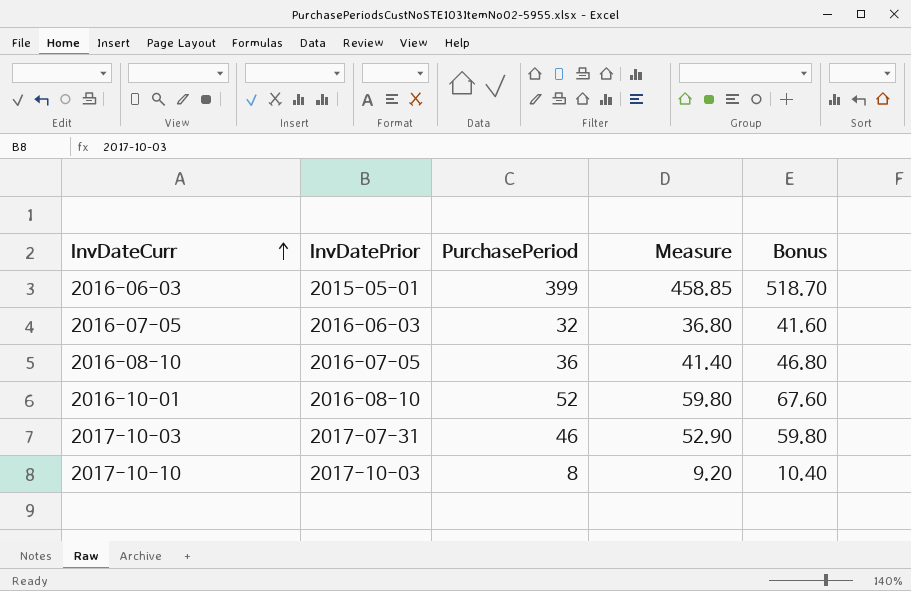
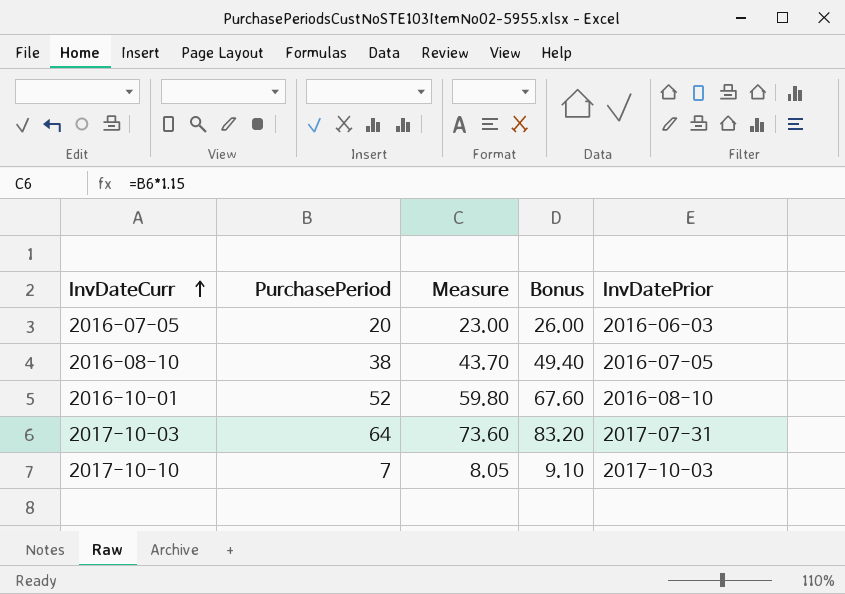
column InvDatePrior | position: 2 -> 5
row 2016-06-03: 2015-05-01 | 399 | 458.85 | 518.70 -> none
2016-07-05 | PurchasePeriod: 32 -> 20
2016-07-05 | Measure: 36.80 -> 23.00
2016-07-05 | Bonus: 41.60 -> 26.00
2016-08-10 | PurchasePeriod: 36 -> 38
2016-08-10 | Measure: 41.40 -> 43.70
2016-08-10 | Bonus: 46.80 -> 49.40
2017-10-03 | PurchasePeriod: 46 -> 64
2017-10-03 | Measure: 52.90 -> 73.60
2017-10-03 | Bonus: 59.80 -> 83.20
2017-10-10 | PurchasePeriod: 8 -> 7
2017-10-10 | Measure: 9.20 -> 8.05
2017-10-10 | Bonus: 10.40 -> 9.10

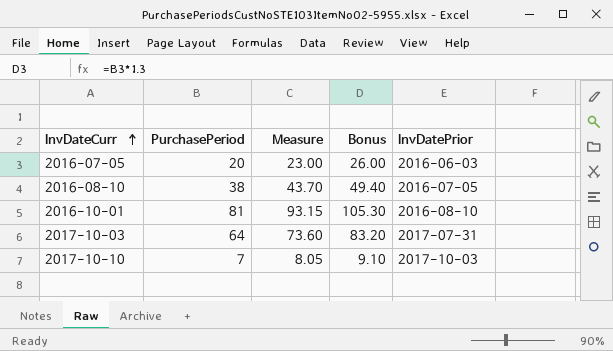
2016-10-01 | PurchasePeriod: 52 -> 81
2016-10-01 | Measure: 59.80 -> 93.15
2016-10-01 | Bonus: 67.60 -> 105.30

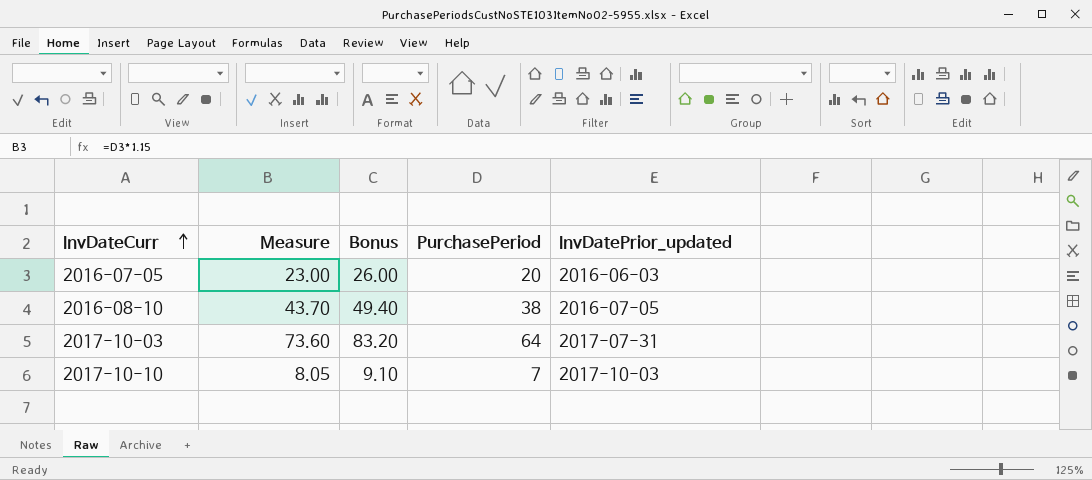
column PurchasePeriod | position: 2 -> 4
column name: InvDatePrior -> InvDatePrior_updated
row 2016-10-01: 81 | 93.15 | 105.30 | 2016-08-10 -> none

